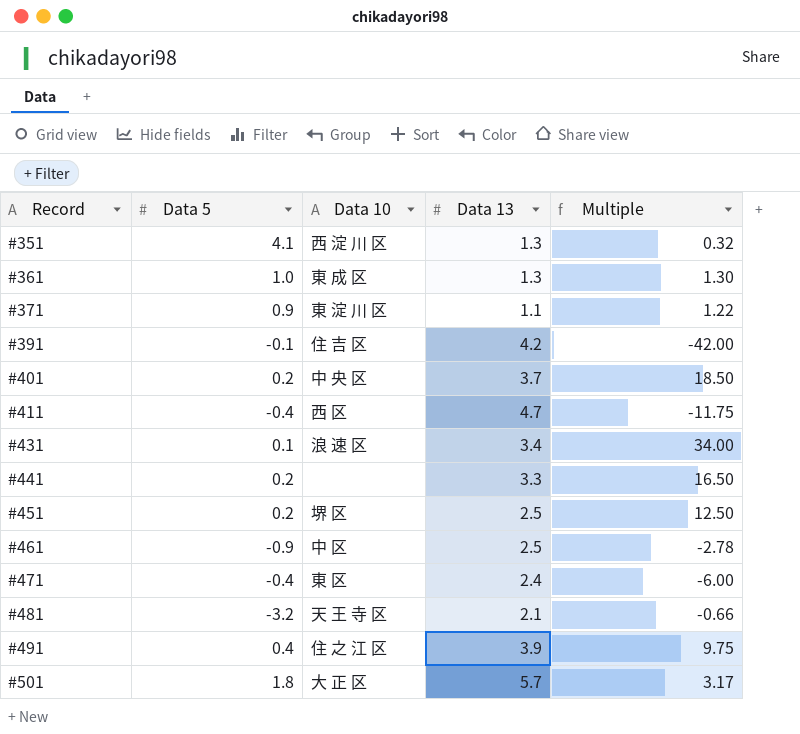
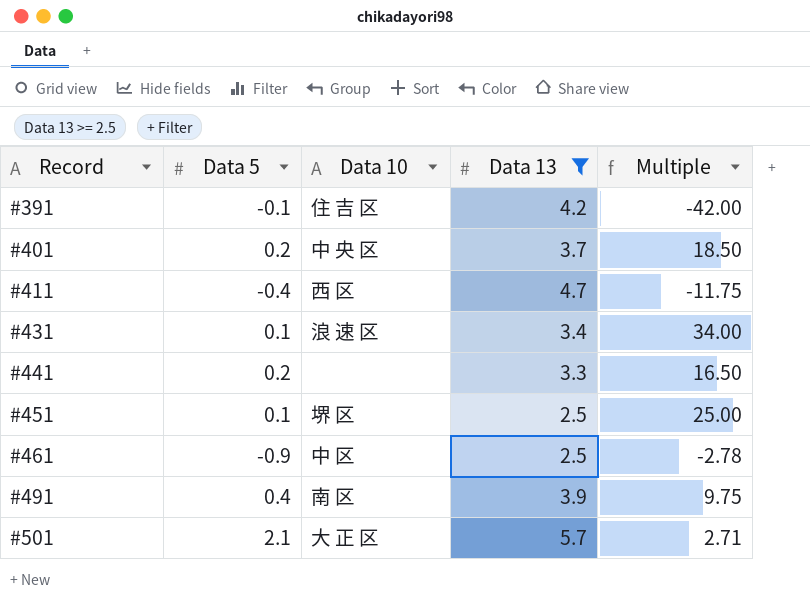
filter: none -> Data 13 >= 2.5
#451 | Data 5: 0.2 -> 0.1
#451 | Multiple: 12.50 -> 25.00
#491 | Data 10: 住 之 江 区 -> 南 区
#501 | Data 5: 1.8 -> 2.1
#501 | Multiple: 3.17 -> 2.71

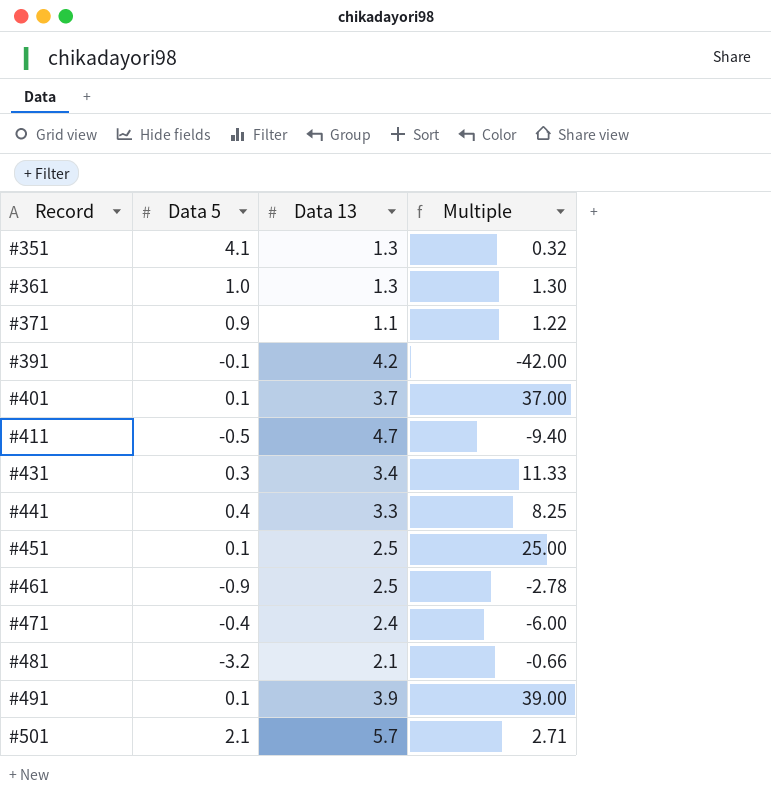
filter: Data 13 >= 2.5 -> none
column Data 10 | position: 3 -> none
#401 | Data 5: 0.2 -> 0.1
#401 | Multiple: 18.50 -> 37.00
#411 | Data 5: -0.4 -> -0.5
#411 | Multiple: -11.75 -> -9.40
#431 | Data 5: 0.1 -> 0.3
#431 | Multiple: 34.00 -> 11.33
#441 | Data 5: 0.2 -> 0.4
#441 | Multiple: 16.50 -> 8.25
#491 | Data 5: 0.4 -> 0.1
#491 | Multiple: 9.75 -> 39.00

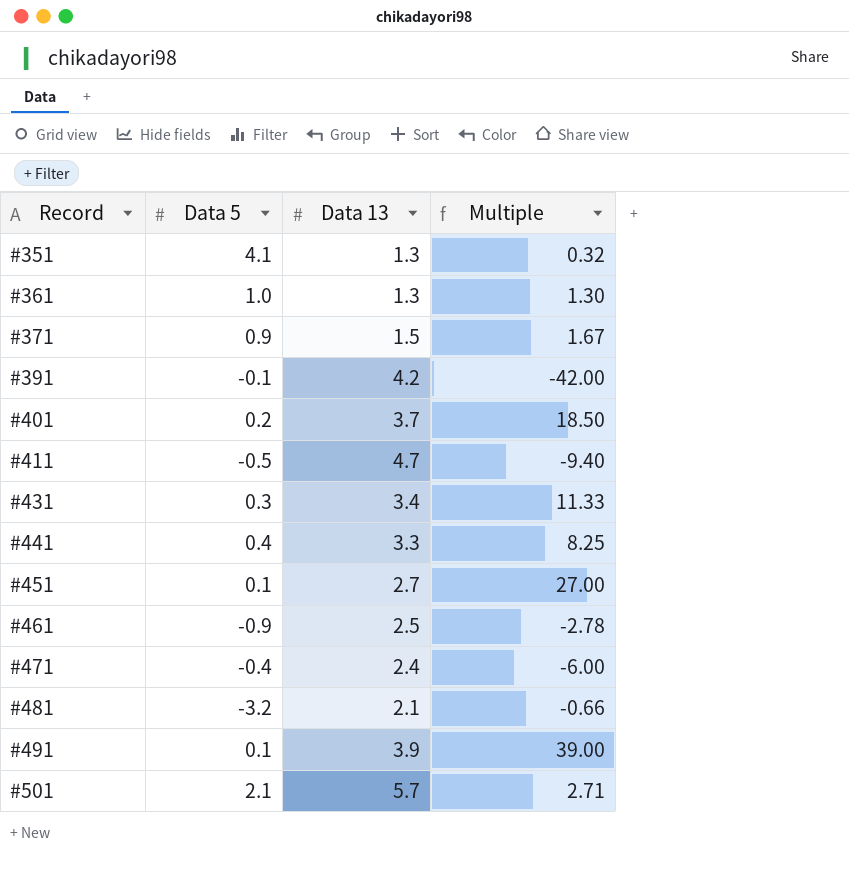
#371 | Data 13: 1.1 -> 1.5
#371 | Multiple: 1.22 -> 1.67
#401 | Data 5: 0.1 -> 0.2
#401 | Multiple: 37.00 -> 18.50
#451 | Data 13: 2.5 -> 2.7
#451 | Multiple: 25.00 -> 27.00

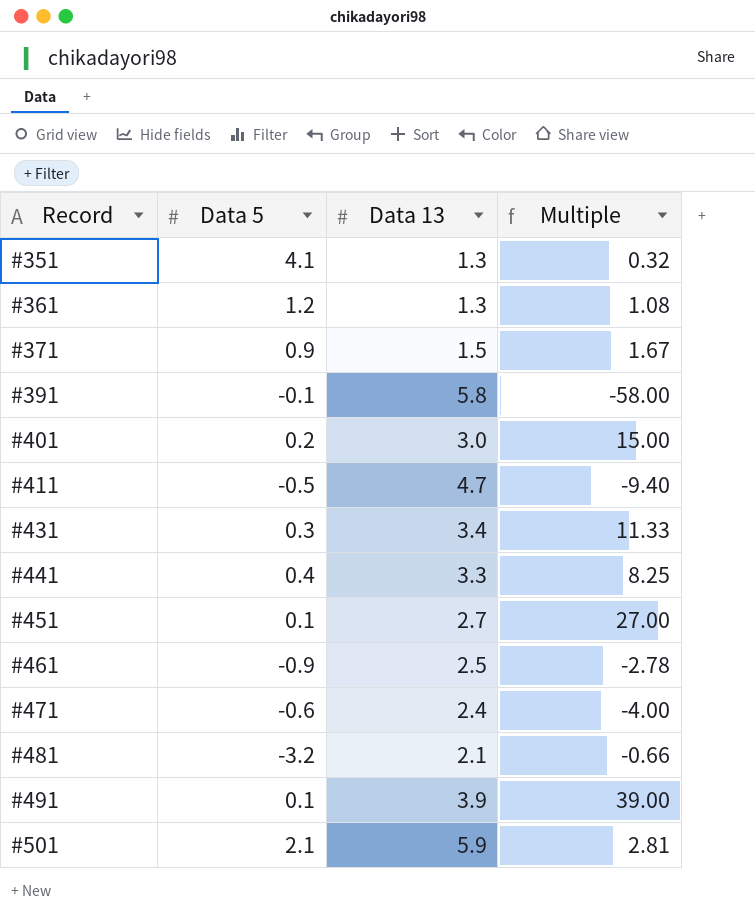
#361 | Data 5: 1.0 -> 1.2
#361 | Multiple: 1.30 -> 1.08
#391 | Data 13: 4.2 -> 5.8
#391 | Multiple: -42.00 -> -58.00
#401 | Data 13: 3.7 -> 3.0
#401 | Multiple: 18.50 -> 15.00
#471 | Data 5: -0.4 -> -0.6
#471 | Multiple: -6.00 -> -4.00
#501 | Data 13: 5.7 -> 5.9
#501 | Multiple: 2.71 -> 2.81

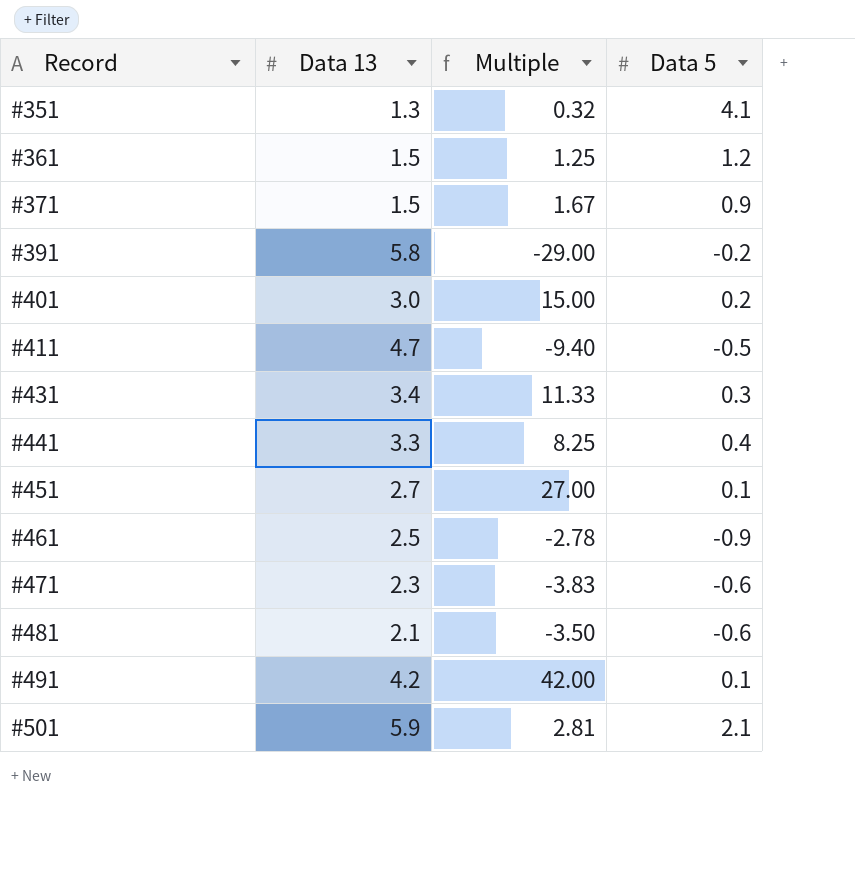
column Data 5 | position: 2 -> 4
#361 | Data 13: 1.3 -> 1.5
#361 | Multiple: 1.08 -> 1.25
#391 | Multiple: -58.00 -> -29.00
#391 | Data 5: -0.1 -> -0.2
#471 | Data 13: 2.4 -> 2.3
#471 | Multiple: -4.00 -> -3.83
#481 | Multiple: -0.66 -> -3.50
#481 | Data 5: -3.2 -> -0.6
#491 | Data 13: 3.9 -> 4.2
#491 | Multiple: 39.00 -> 42.00

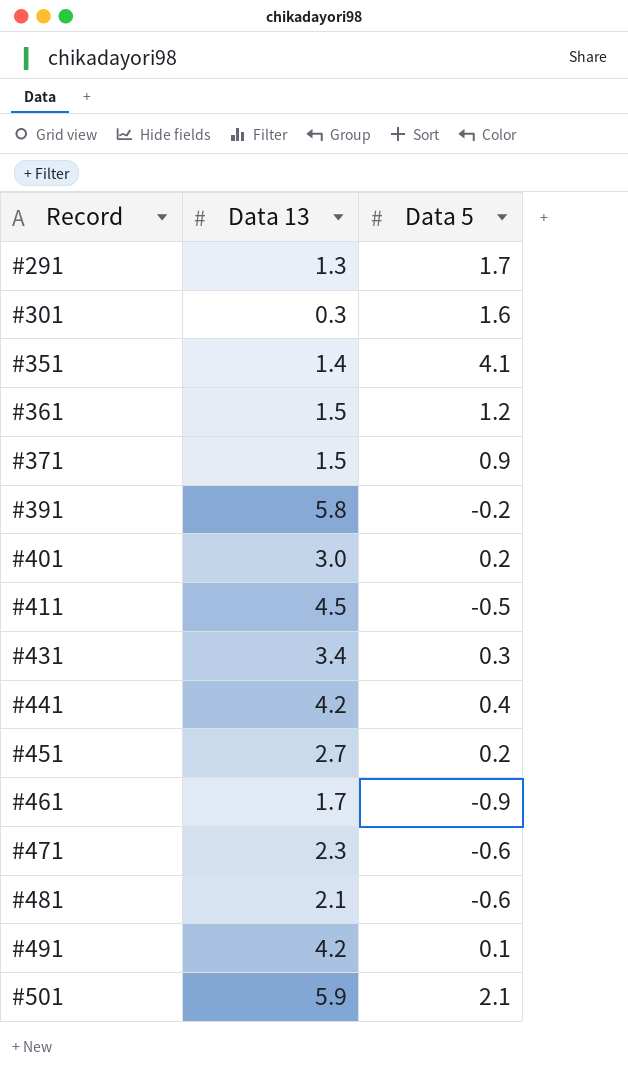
column Multiple | formula: [Data 13] / [Data 5] -> none
row #291: none -> 1.3 | 1.7
row #301: none -> 0.3 | 1.6
#351 | Data 13: 1.3 -> 1.4
#411 | Data 13: 4.7 -> 4.5
#441 | Data 13: 3.3 -> 4.2
#451 | Data 5: 0.1 -> 0.2
#461 | Data 13: 2.5 -> 1.7

